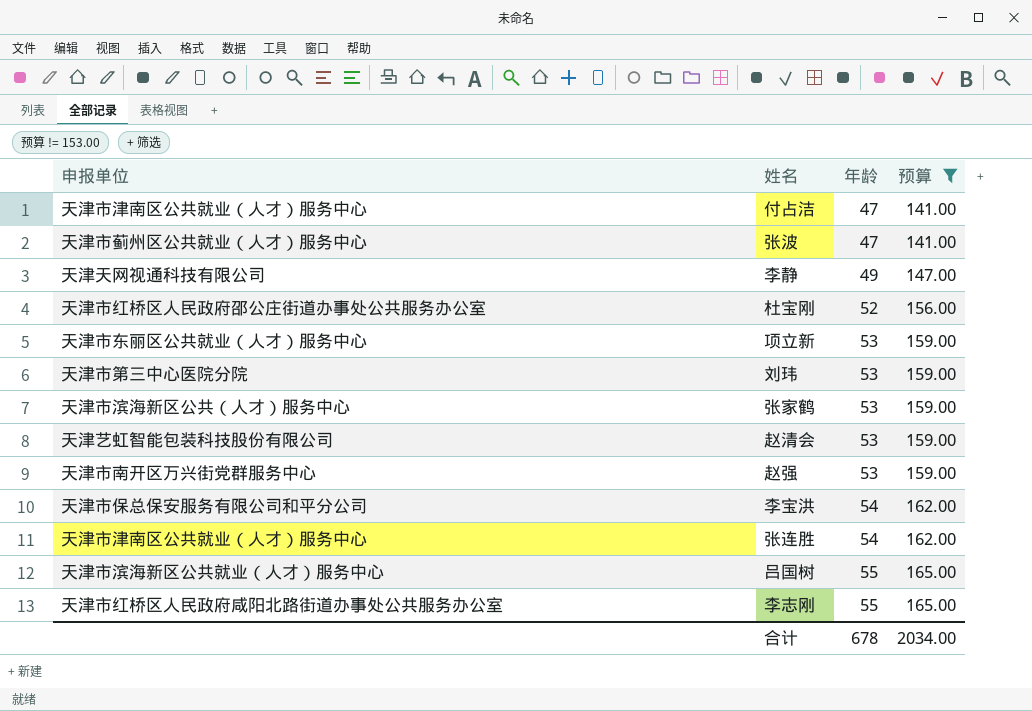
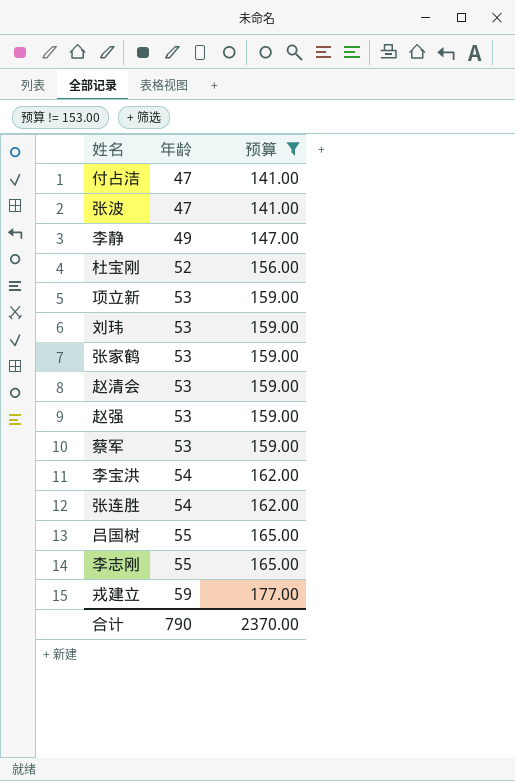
column 申报单位 | position: 1 -> none
row 蔡军: none -> 53 | 159.00
row 戎建立: none -> 59 | 177.00
合计 | 年龄: 678 -> 790
合计 | 预算: 2034.00 -> 2370.00

